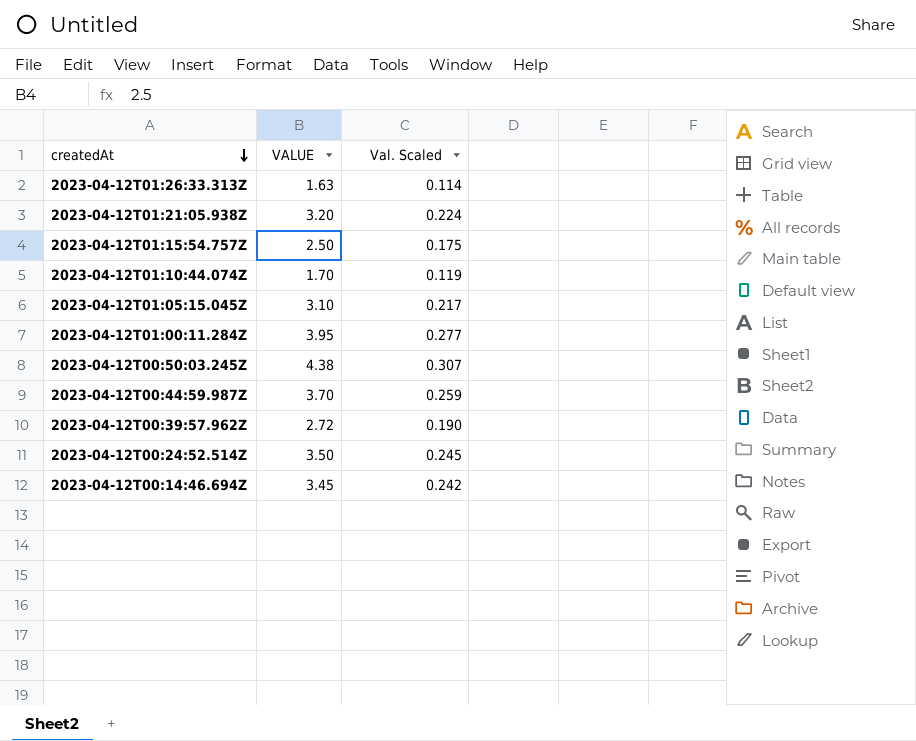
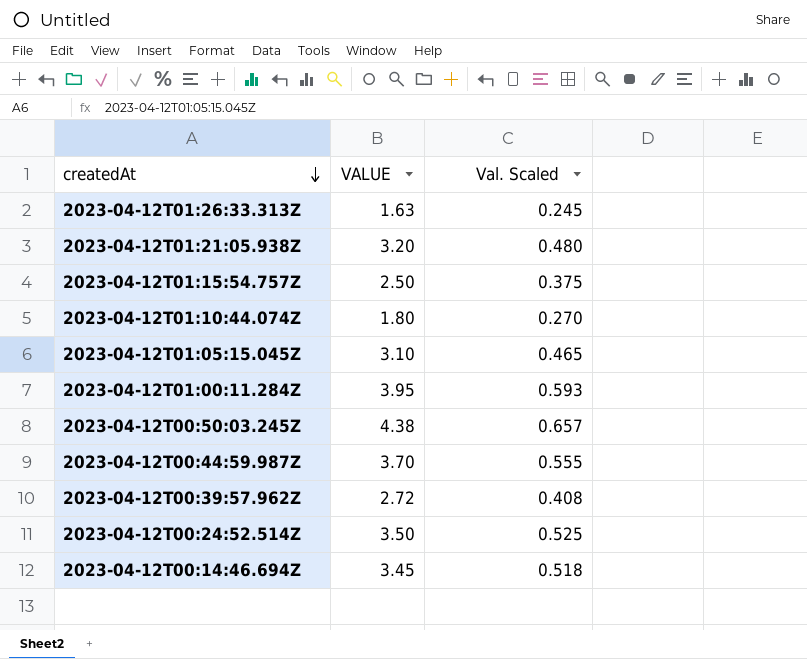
column Val. Scaled | formula: [VALUE] * 0.07 -> [VALUE] * 0.15
2023-04-12T01:10:44.074Z | VALUE: 1.70 -> 1.80

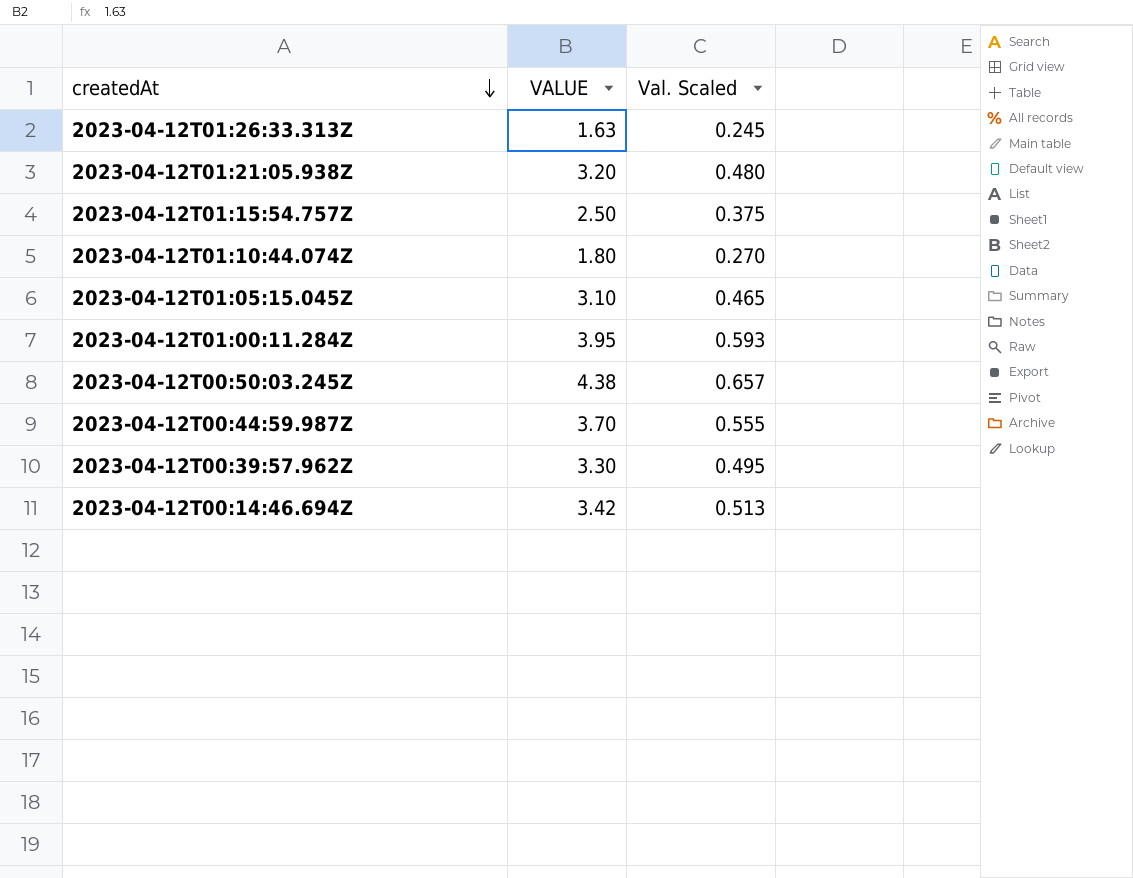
row 2023-04-12T00:24:52.514Z: 3.50 | 0.525 -> none
2023-04-12T00:39:57.962Z | VALUE: 2.72 -> 3.30
2023-04-12T00:39:57.962Z | Val. Scaled: 0.408 -> 0.495
2023-04-12T00:14:46.694Z | VALUE: 3.45 -> 3.42
2023-04-12T00:14:46.694Z | Val. Scaled: 0.518 -> 0.513

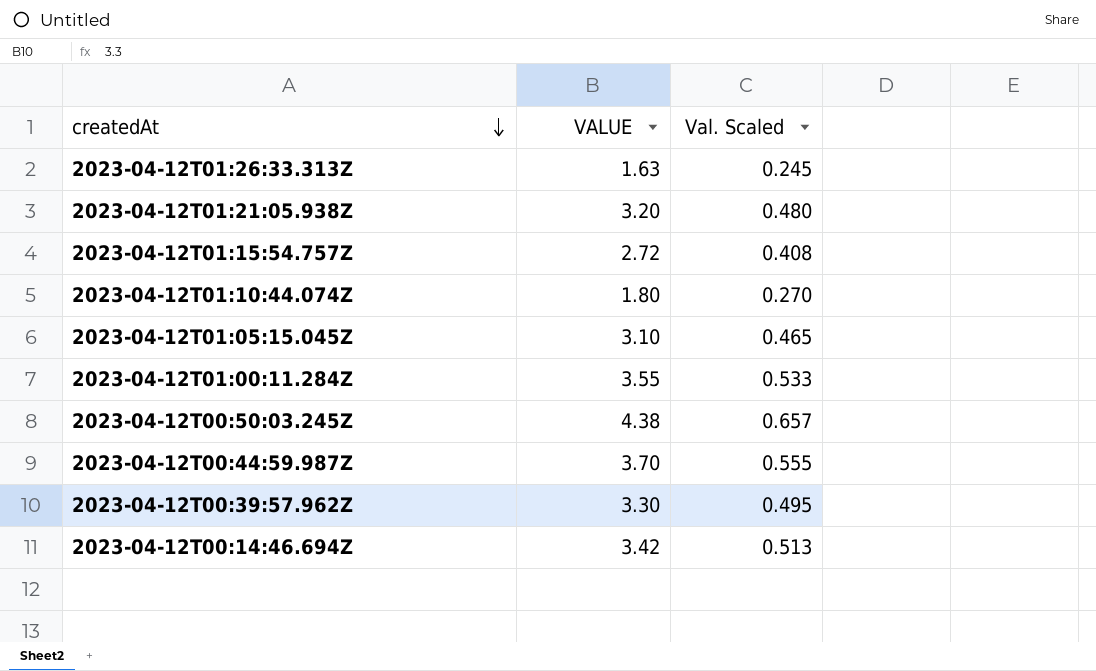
2023-04-12T01:15:54.757Z | VALUE: 2.50 -> 2.72
2023-04-12T01:15:54.757Z | Val. Scaled: 0.375 -> 0.408
2023-04-12T01:00:11.284Z | VALUE: 3.95 -> 3.55
2023-04-12T01:00:11.284Z | Val. Scaled: 0.593 -> 0.533

